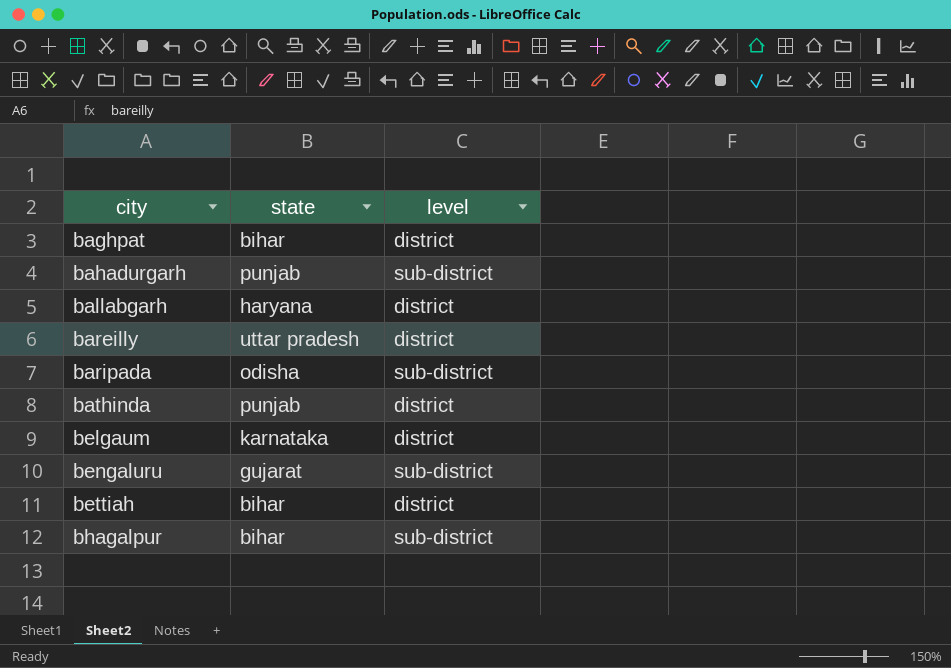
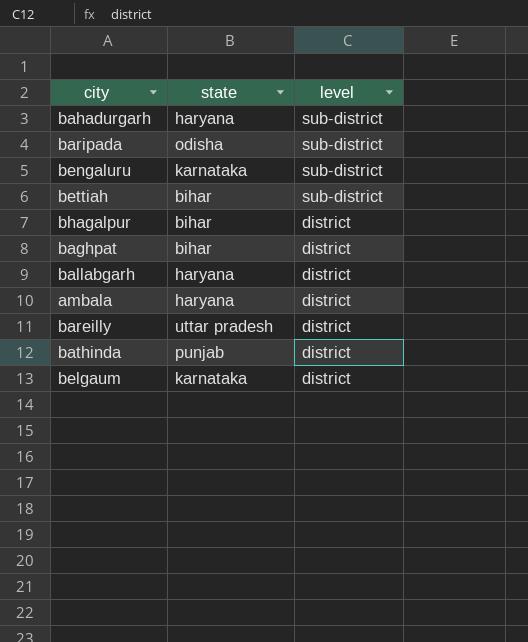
row order: city ascending -> level descending
bahadurgarh | state: punjab -> haryana
bengaluru | state: gujarat -> karnataka
bettiah | level: district -> sub-district
bhagalpur | level: sub-district -> district
row ambala: none -> haryana | district

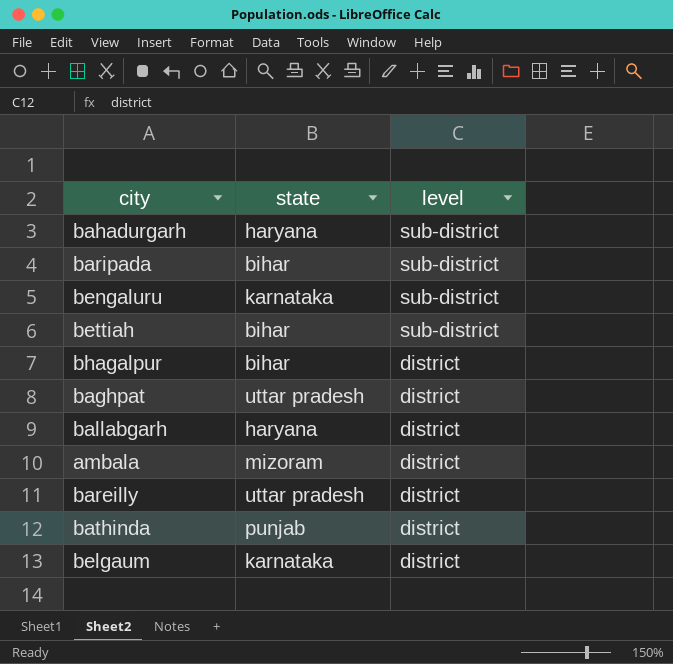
baripada | state: odisha -> bihar
baghpat | state: bihar -> uttar pradesh
ambala | state: haryana -> mizoram

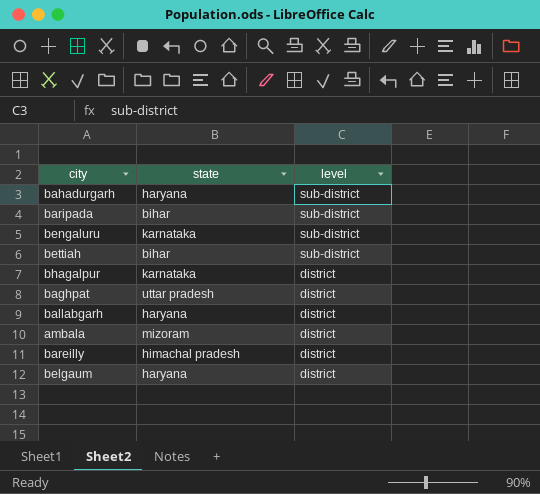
row bathinda: punjab | district -> none
bhagalpur | state: bihar -> karnataka
bareilly | state: uttar pradesh -> himachal pradesh
belgaum | state: karnataka -> haryana

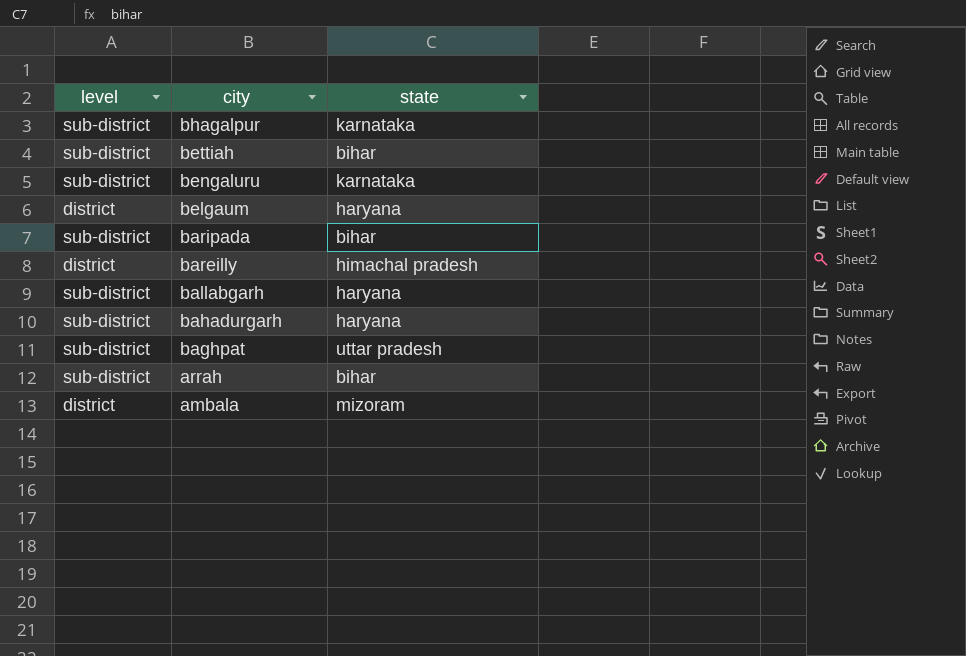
row order: level descending -> city descending
column level | position: 3 -> 1
bhagalpur | level: district -> sub-district
ballabgarh | level: district -> sub-district
baghpat | level: district -> sub-district
row arrah: none -> sub-district | bihar

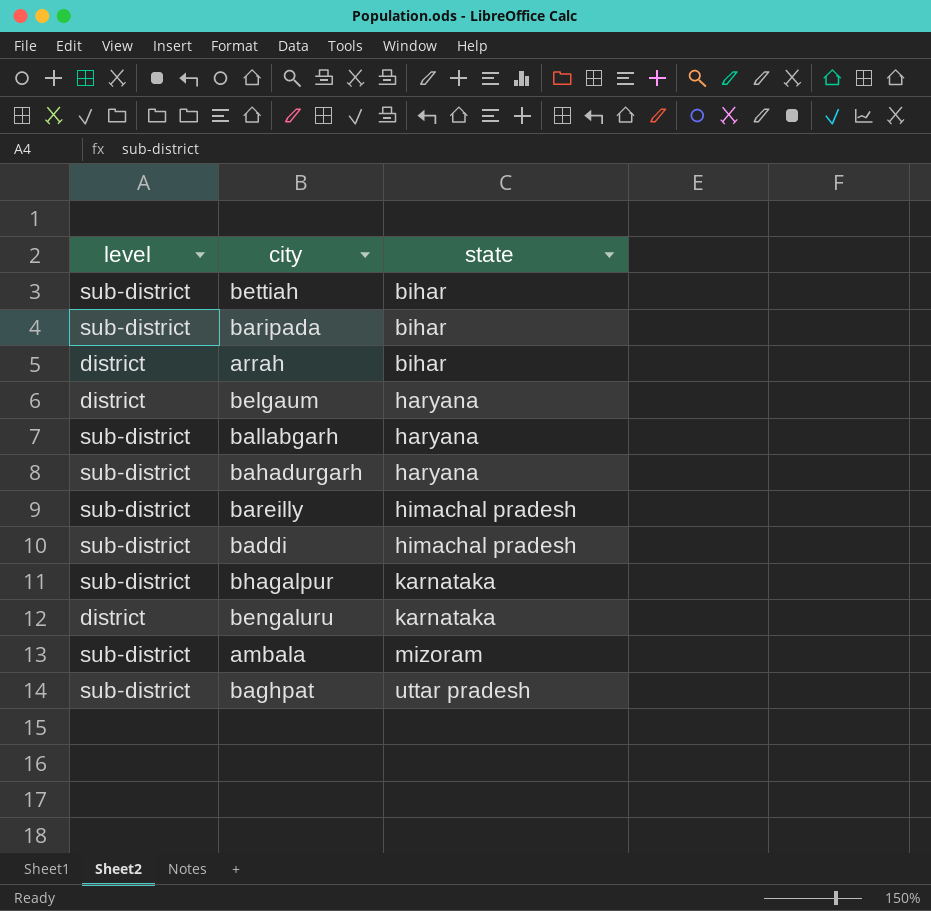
row order: city descending -> state ascending
arrah | level: sub-district -> district
bareilly | level: district -> sub-district
row baddi: none -> sub-district | himachal pradesh
bengaluru | level: sub-district -> district
ambala | level: district -> sub-district

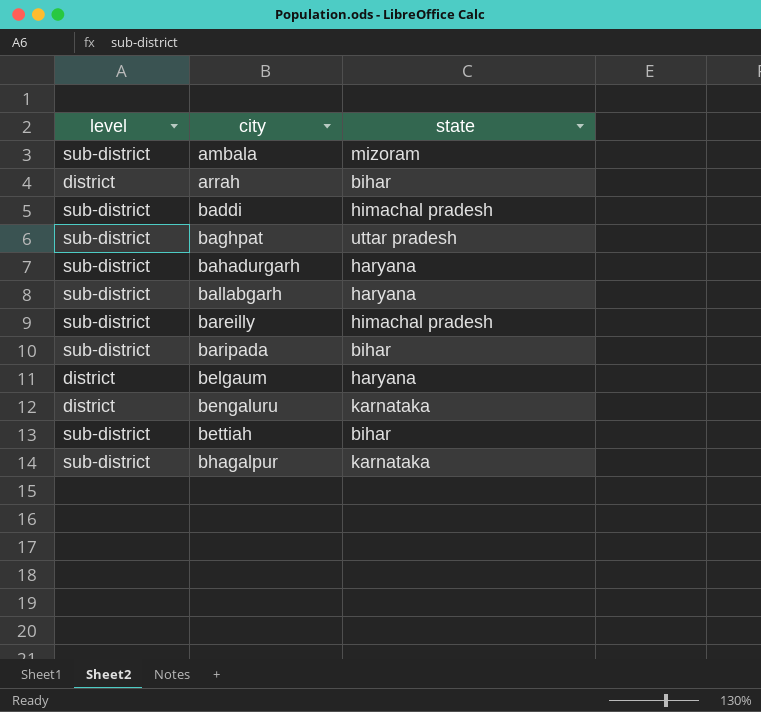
row order: state ascending -> city ascending

